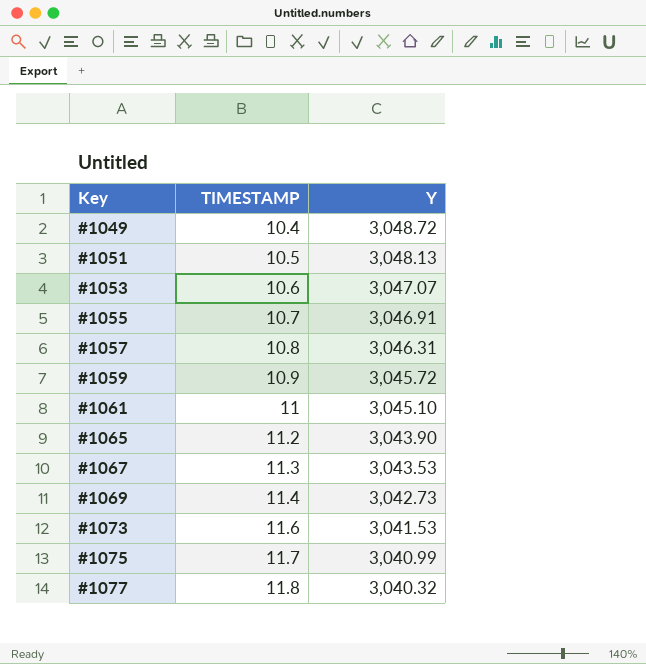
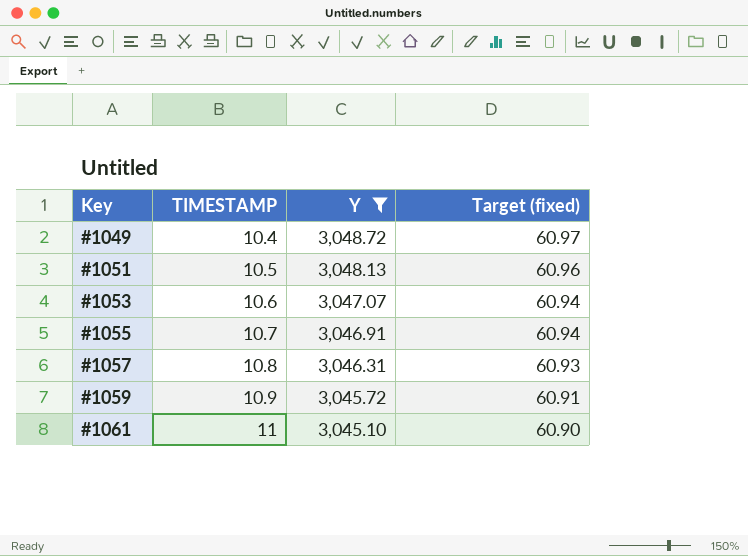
filter: none -> Y >= 3,045.10
column Target (fixed) | formula: none -> [Y] * 0.02

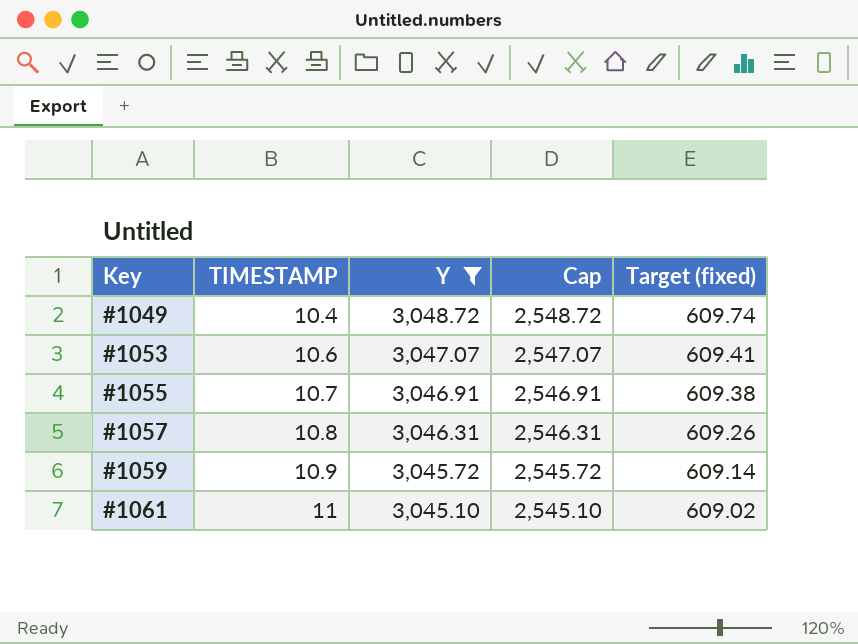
column Cap | formula: none -> [Y] - 500
column Target (fixed) | formula: [Y] * 0.02 -> [Y] * 0.2
row #1051: 10.5 | 3,048.13 | 60.96 -> none

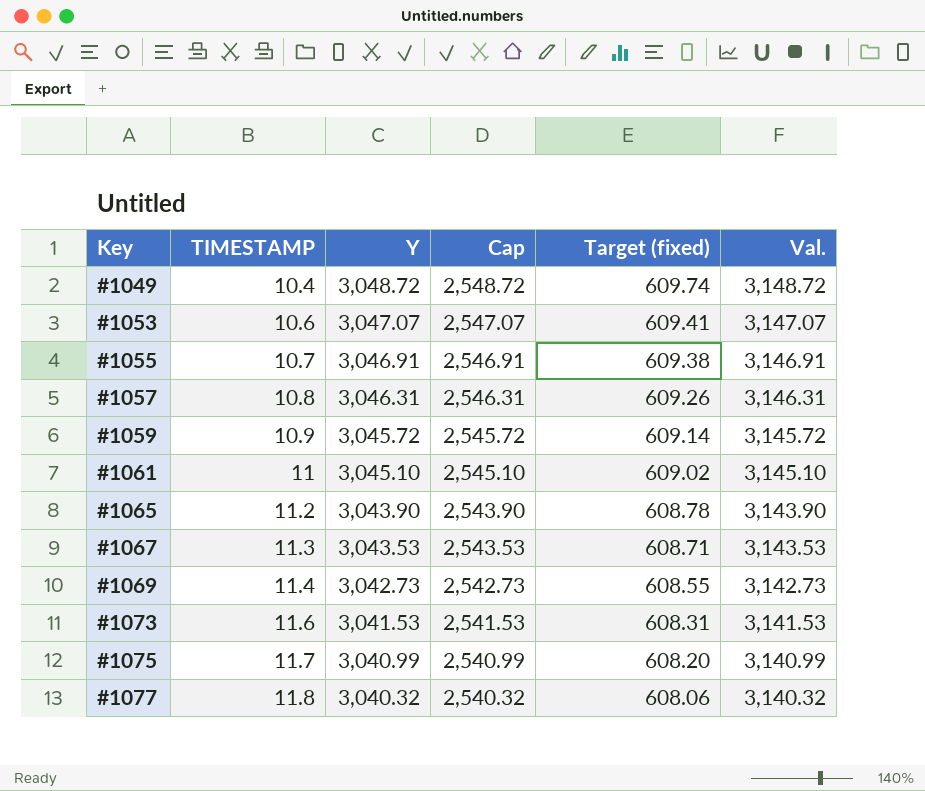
filter: Y >= 3,045.10 -> none
column Val. | formula: none -> [Y] + 100

